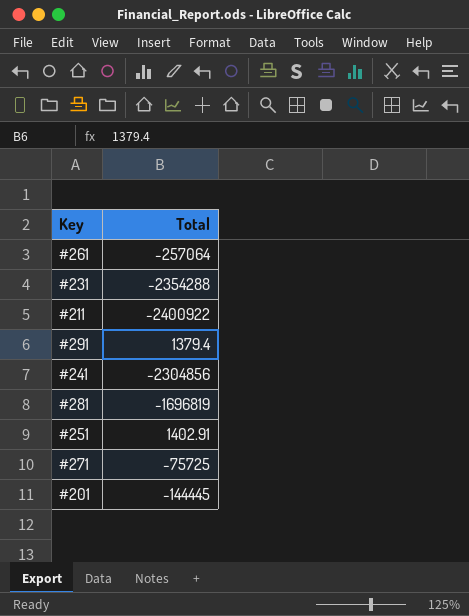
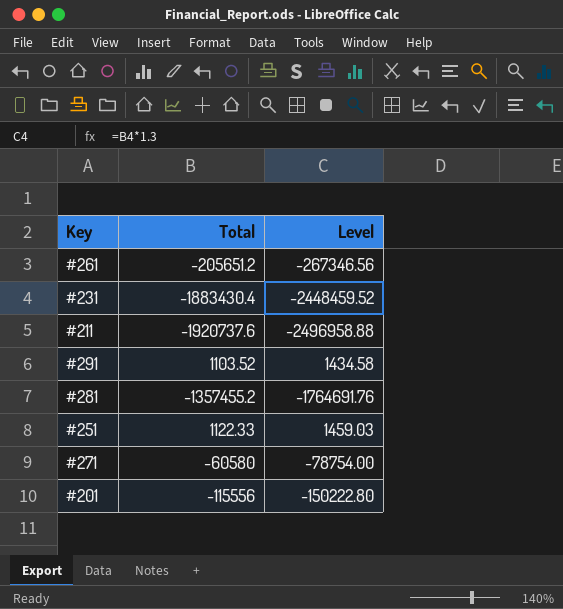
column Level | formula: none -> [Total] * 1.3
row #241: -2304856 -> none
#261 | Total: -257064 -> -205651.2
#231 | Total: -2354288 -> -1883430.4
#211 | Total: -2400922 -> -1920737.6
#291 | Total: 1379.4 -> 1103.52
#281 | Total: -1696819 -> -1357455.2
#251 | Total: 1402.91 -> 1122.33
#271 | Total: -75725 -> -60580
#201 | Total: -144445 -> -115556

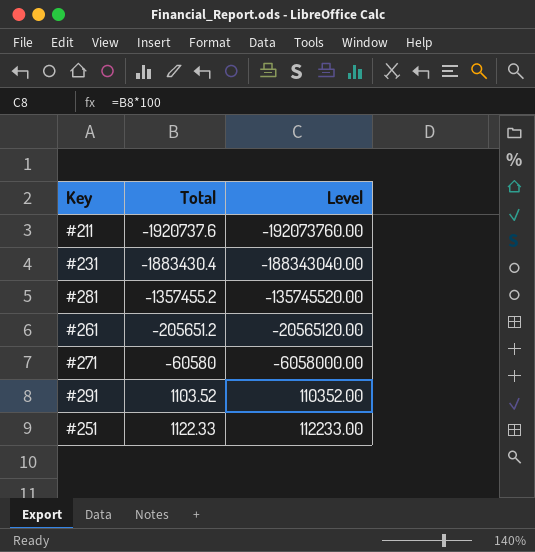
row order: none -> Total ascending
column Level | formula: [Total] * 1.3 -> [Total] * 100
row #201: -115556 | -150222.80 -> none

